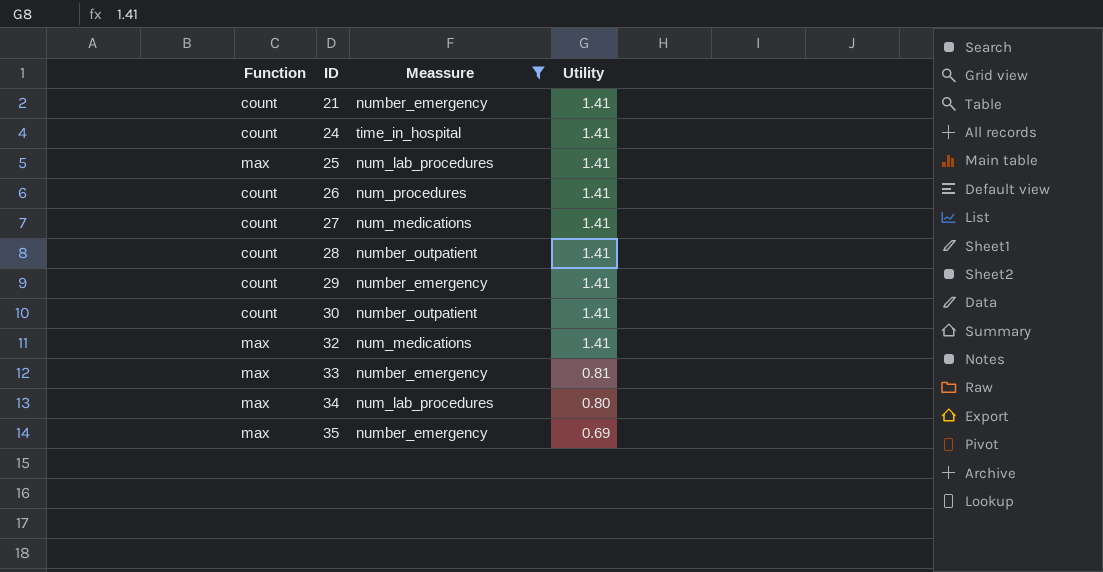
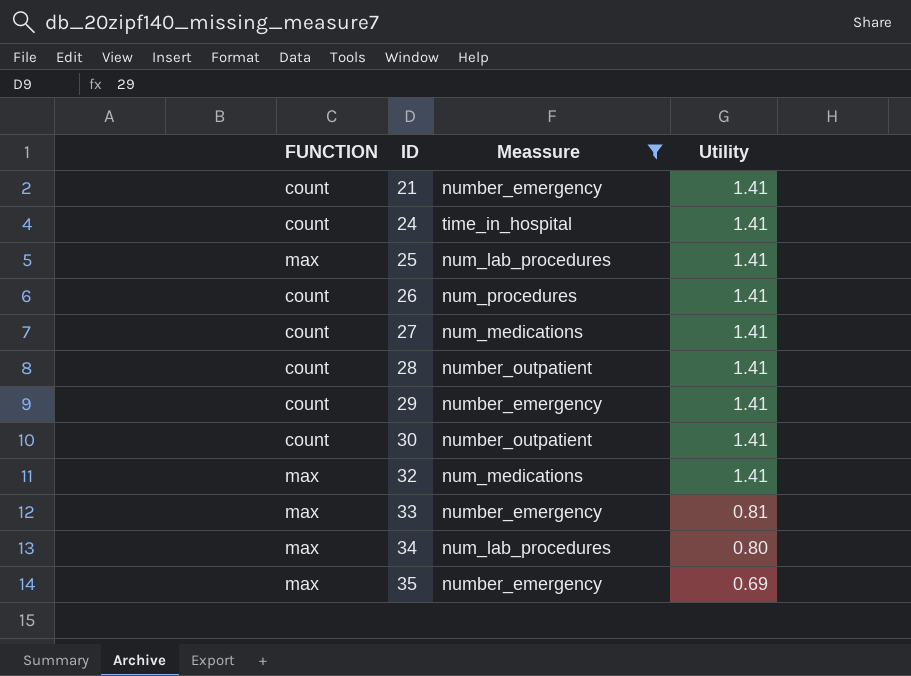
column name: Function -> FUNCTION

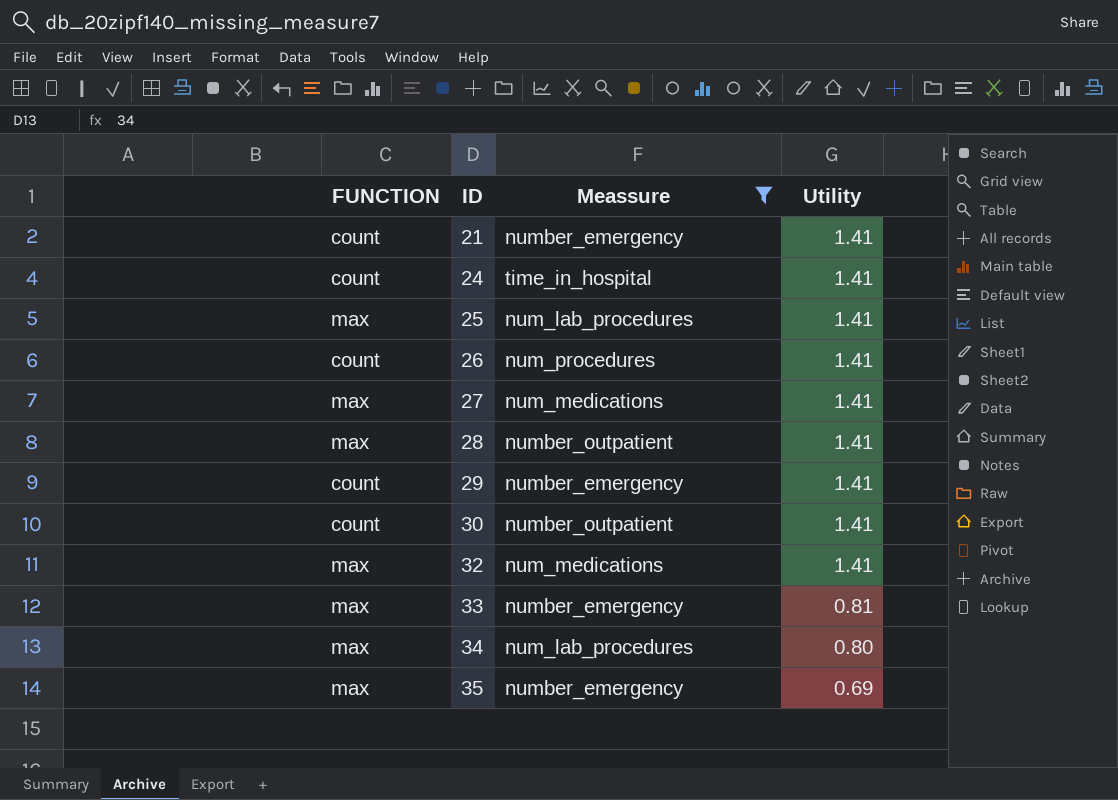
27 | FUNCTION: count -> max
28 | FUNCTION: count -> max

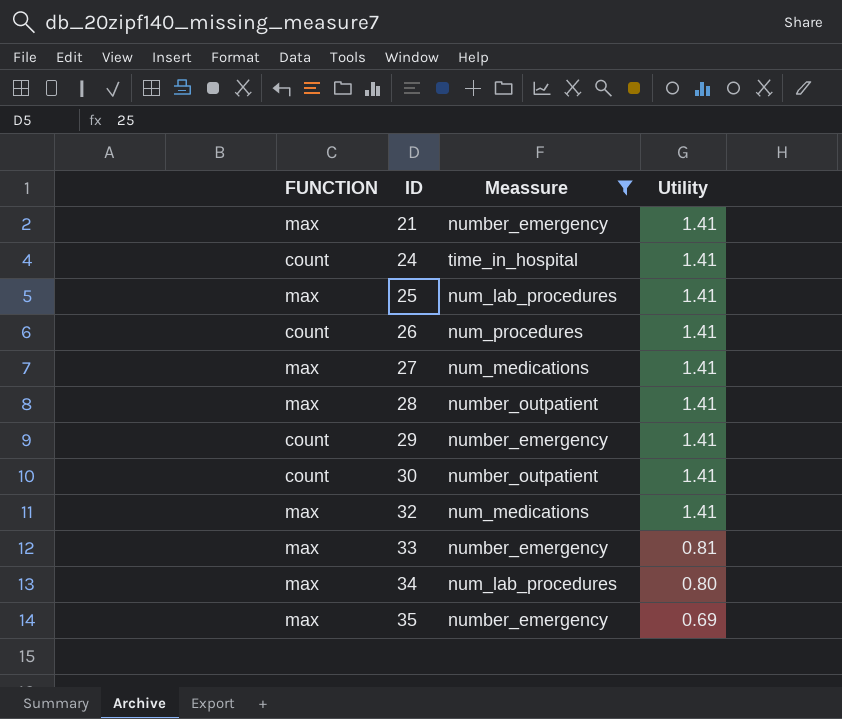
21 | FUNCTION: count -> max

